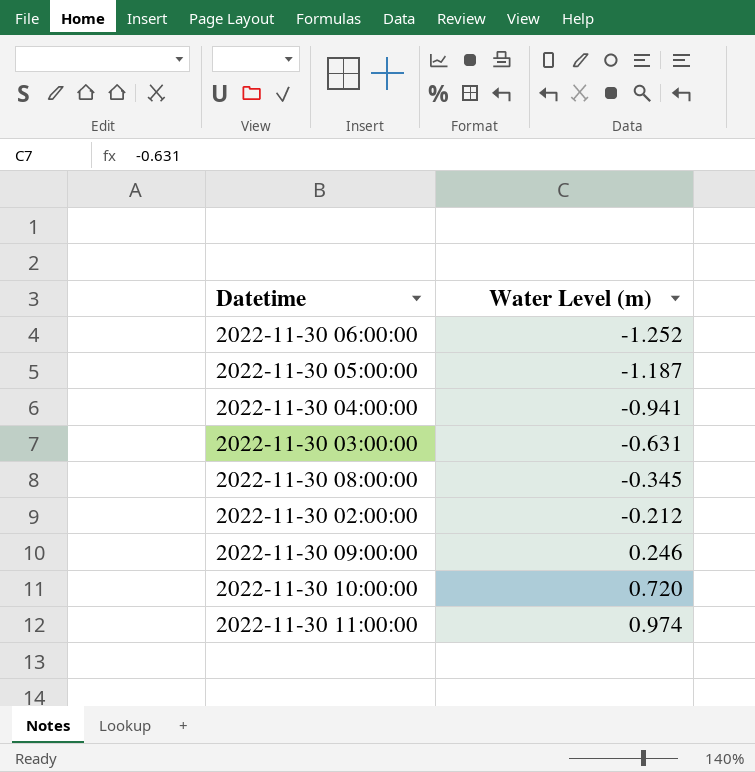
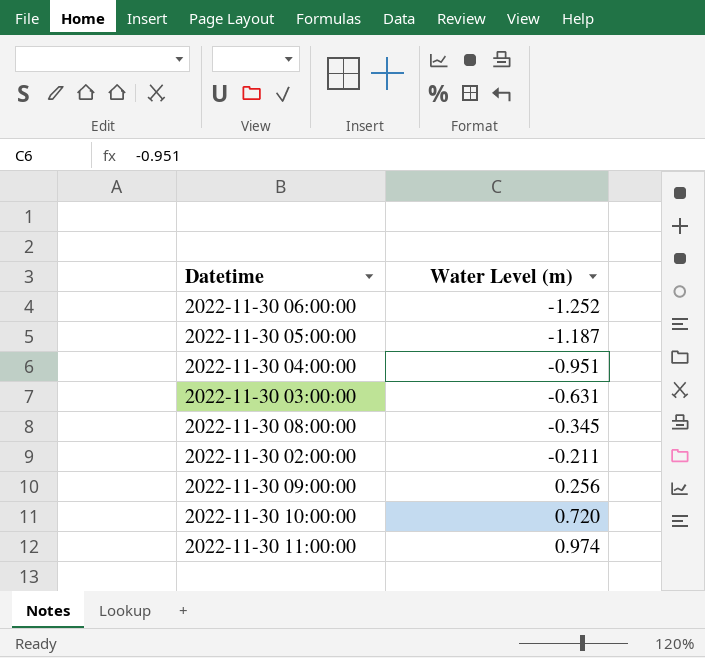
2022-11-30 04:00:00 | Water Level (m): -0.941 -> -0.951
2022-11-30 02:00:00 | Water Level (m): -0.212 -> -0.211
2022-11-30 09:00:00 | Water Level (m): 0.246 -> 0.256

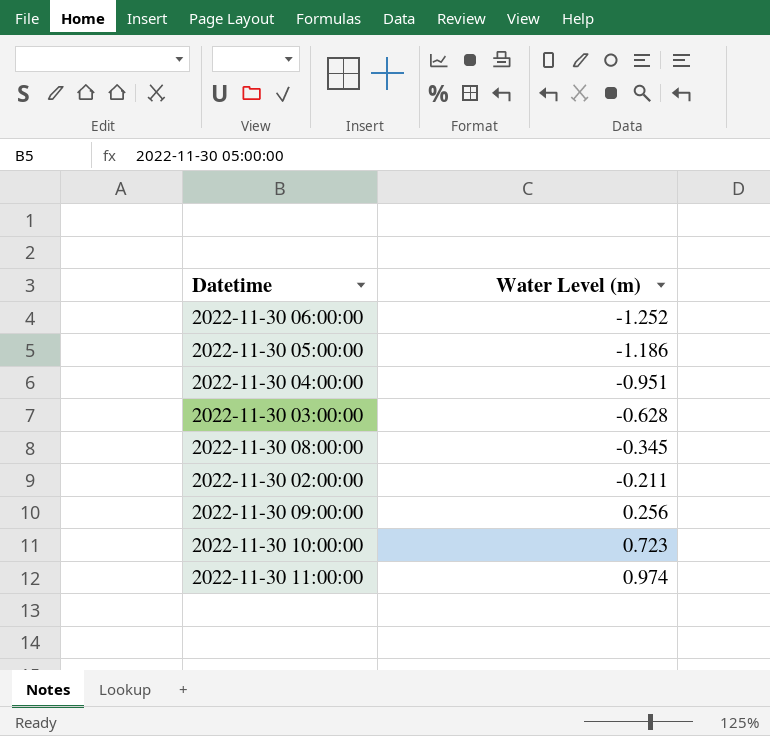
2022-11-30 05:00:00 | Water Level (m): -1.187 -> -1.186
2022-11-30 03:00:00 | Water Level (m): -0.631 -> -0.628
2022-11-30 10:00:00 | Water Level (m): 0.720 -> 0.723

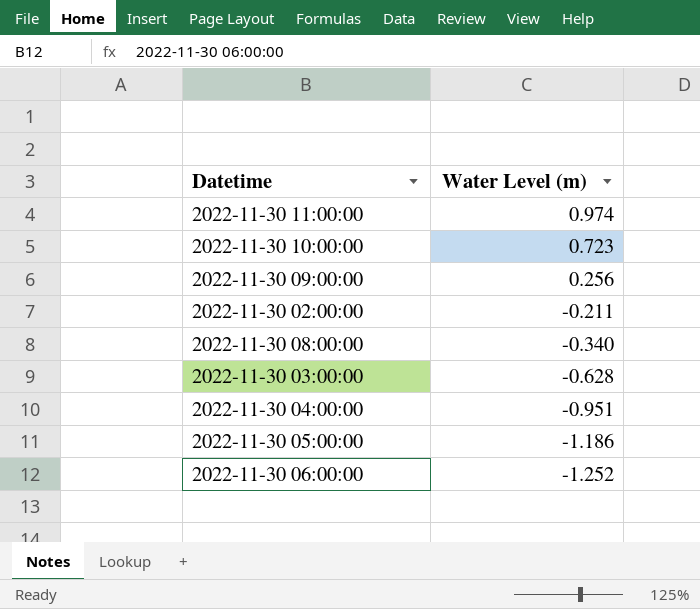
row order: Water Level (m) ascending -> Water Level (m) descending
2022-11-30 08:00:00 | Water Level (m): -0.345 -> -0.340

